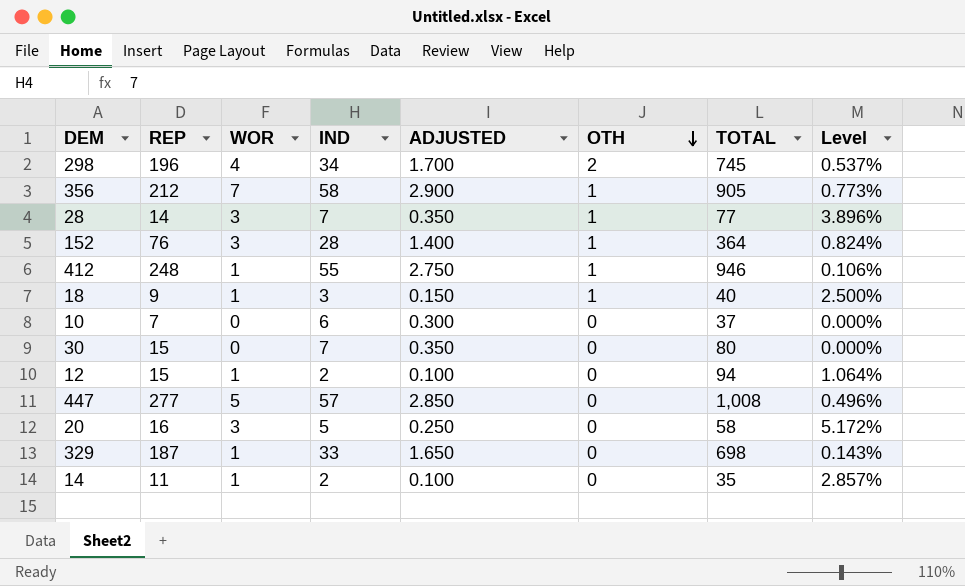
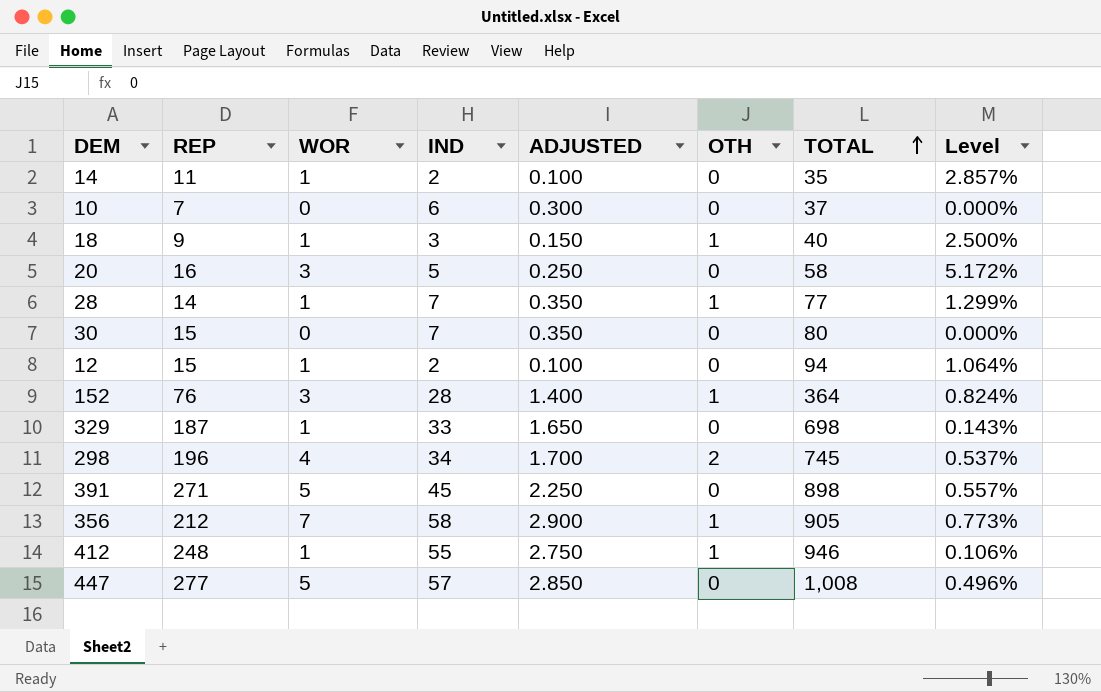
row order: OTH descending -> TOTAL ascending
28 | WOR: 3 -> 1
28 | Level: 3.896% -> 1.299%
row 391: none -> 271 | 5 | 45 | 2.250 | 0 | 898 | 0.557%

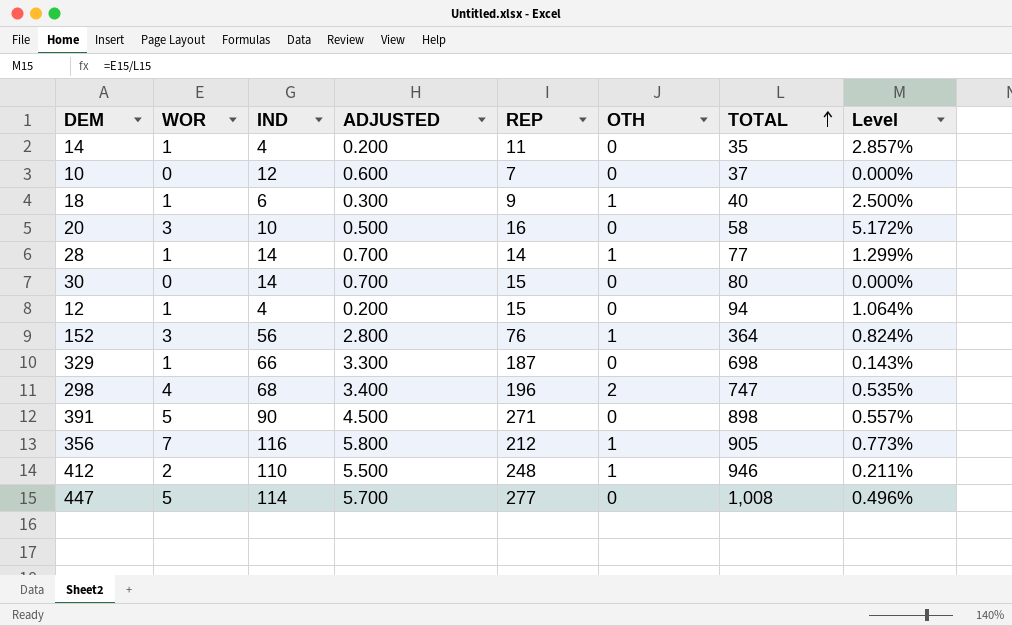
column REP | position: 2 -> 5
14 | IND: 2 -> 4
14 | ADJUSTED: 0.100 -> 0.200
10 | IND: 6 -> 12
10 | ADJUSTED: 0.300 -> 0.600
18 | IND: 3 -> 6
18 | ADJUSTED: 0.150 -> 0.300
20 | IND: 5 -> 10
20 | ADJUSTED: 0.250 -> 0.500
28 | IND: 7 -> 14
28 | ADJUSTED: 0.350 -> 0.700
30 | IND: 7 -> 14
30 | ADJUSTED: 0.350 -> 0.700
12 | IND: 2 -> 4
12 | ADJUSTED: 0.100 -> 0.200
152 | IND: 28 -> 56
152 | ADJUSTED: 1.400 -> 2.800
329 | IND: 33 -> 66
329 | ADJUSTED: 1.650 -> 3.300
298 | IND: 34 -> 68
298 | ADJUSTED: 1.700 -> 3.400
298 | TOTAL: 745 -> 747
298 | Level: 0.537% -> 0.535%
391 | IND: 45 -> 90
391 | ADJUSTED: 2.250 -> 4.500
356 | IND: 58 -> 116
356 | ADJUSTED: 2.900 -> 5.800
412 | WOR: 1 -> 2
412 | IND: 55 -> 110
412 | ADJUSTED: 2.750 -> 5.500
412 | Level: 0.106% -> 0.211%
447 | IND: 57 -> 114
447 | ADJUSTED: 2.850 -> 5.700

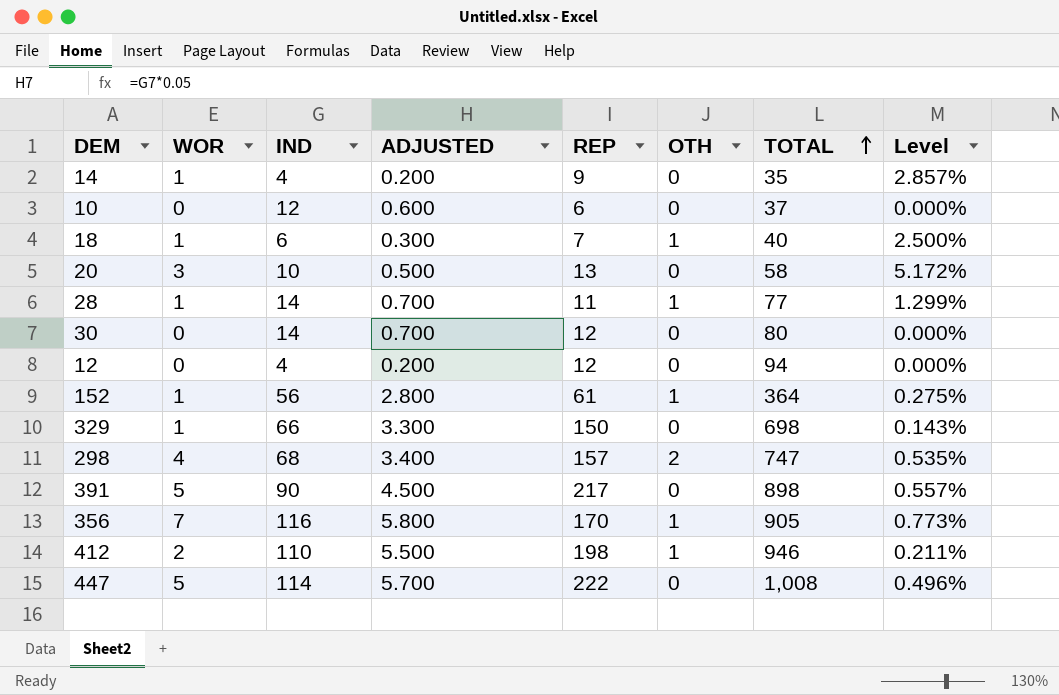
14 | REP: 11 -> 9
10 | REP: 7 -> 6
18 | REP: 9 -> 7
20 | REP: 16 -> 13
28 | REP: 14 -> 11
30 | REP: 15 -> 12
12 | WOR: 1 -> 0
12 | REP: 15 -> 12
12 | Level: 1.064% -> 0.000%
152 | WOR: 3 -> 1
152 | REP: 76 -> 61
152 | Level: 0.824% -> 0.275%
329 | REP: 187 -> 150
298 | REP: 196 -> 157
391 | REP: 271 -> 217
356 | REP: 212 -> 170
412 | REP: 248 -> 198
447 | REP: 277 -> 222

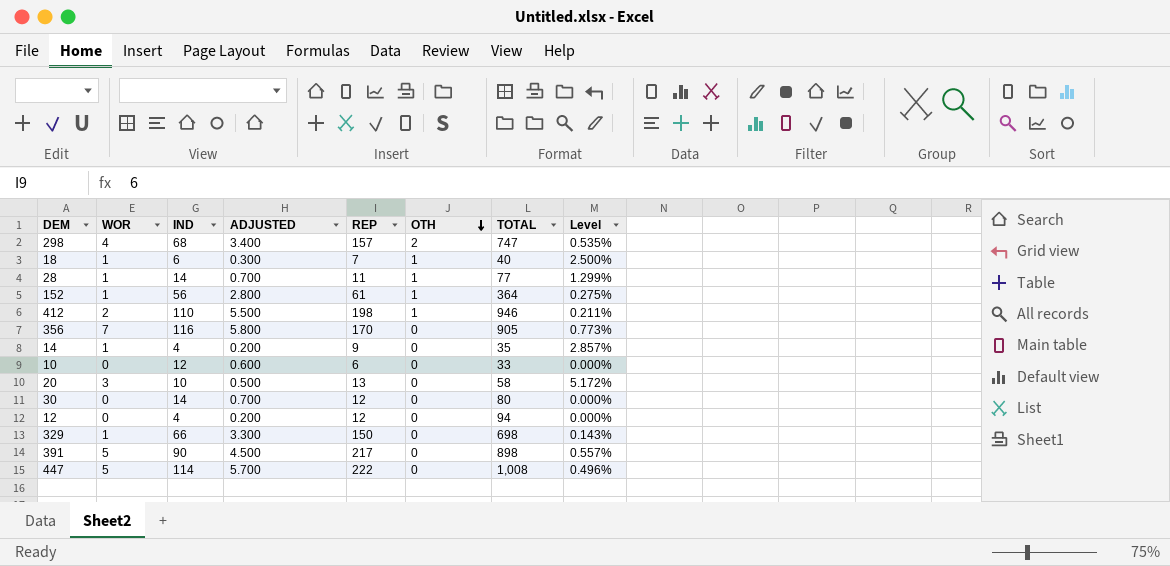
row order: TOTAL ascending -> OTH descending
356 | OTH: 1 -> 0
10 | TOTAL: 37 -> 33

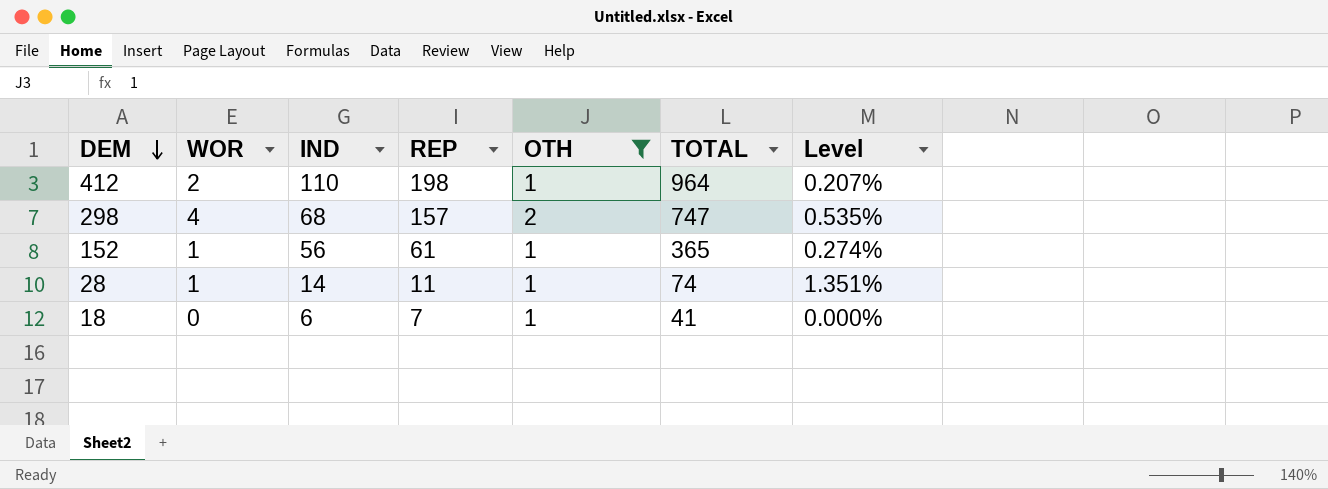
filter: none -> OTH != 0
row order: OTH descending -> DEM descending
column ADJUSTED | formula: [IND] * 0.05 -> none
412 | TOTAL: 946 -> 964
412 | Level: 0.211% -> 0.207%
152 | TOTAL: 364 -> 365
152 | Level: 0.275% -> 0.274%
28 | TOTAL: 77 -> 74
28 | Level: 1.299% -> 1.351%
18 | WOR: 1 -> 0
18 | TOTAL: 40 -> 41
18 | Level: 2.500% -> 0.000%

